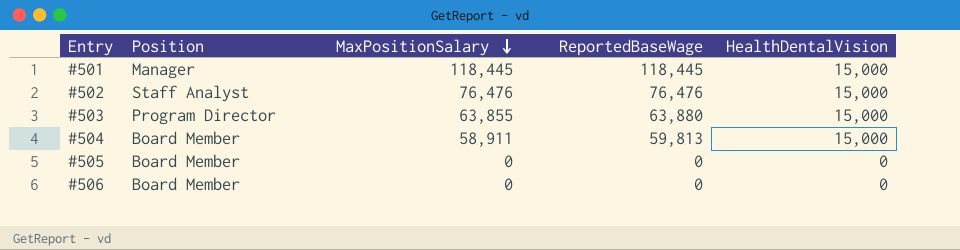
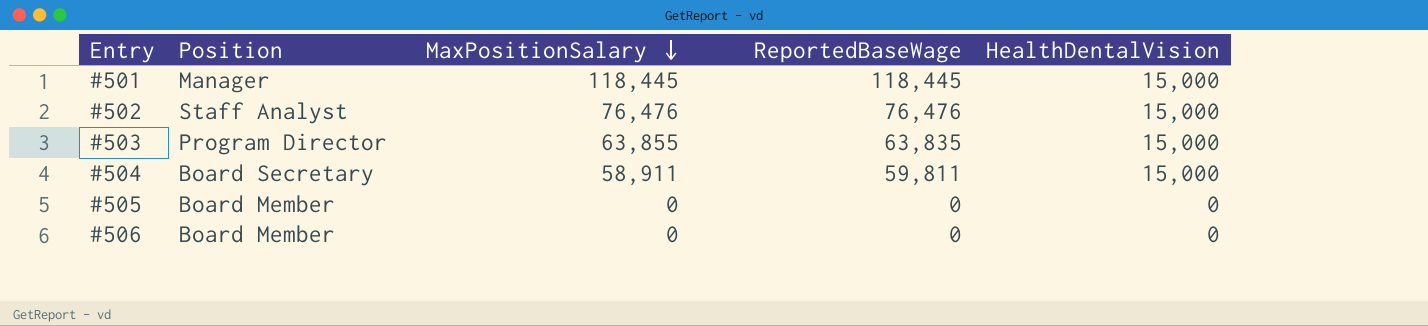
#503 | ReportedBaseWage: 63,880 -> 63,835
#504 | Position: Board Member -> Board Secretary
#504 | ReportedBaseWage: 59,813 -> 59,811

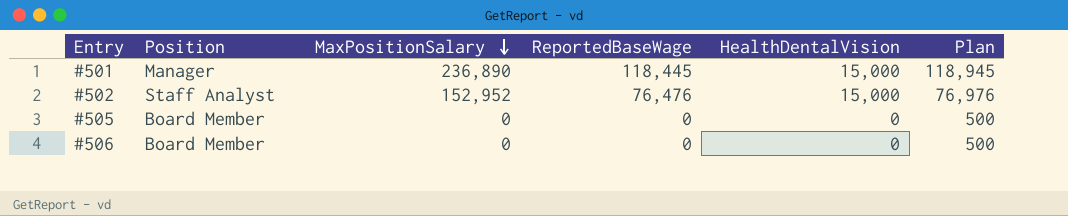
column Plan | formula: none -> [ReportedBaseWage] + 500
row #503: Program Director | 63,855 | 63,835 | 15,000 -> none
row #504: Board Secretary | 58,911 | 59,811 | 15,000 -> none
#501 | MaxPositionSalary: 118,445 -> 236,890
#502 | MaxPositionSalary: 76,476 -> 152,952

